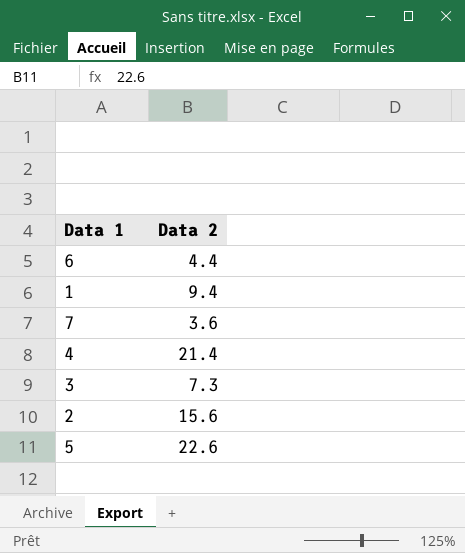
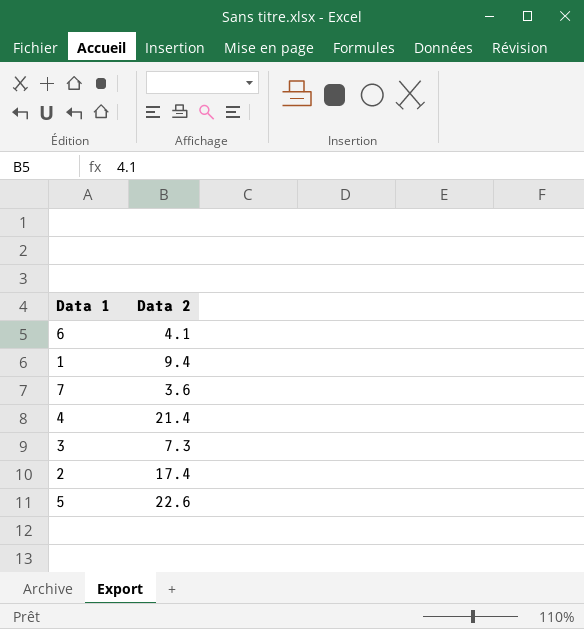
6 | Data 2: 4.4 -> 4.1
2 | Data 2: 15.6 -> 17.4

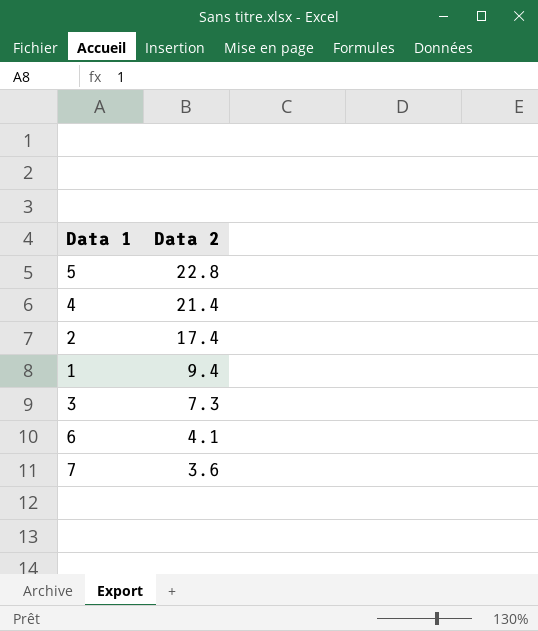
row order: none -> Data 2 descending
5 | Data 2: 22.6 -> 22.8

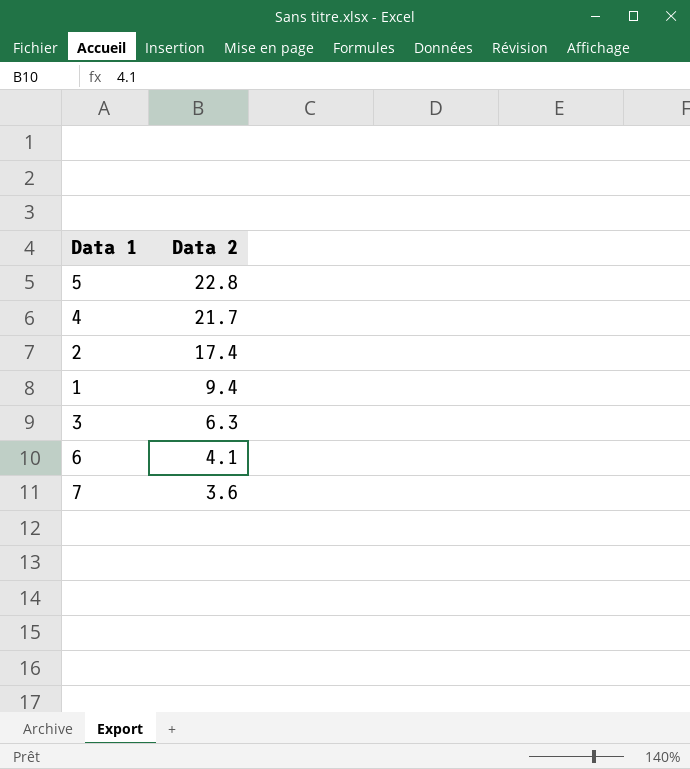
4 | Data 2: 21.4 -> 21.7
3 | Data 2: 7.3 -> 6.3

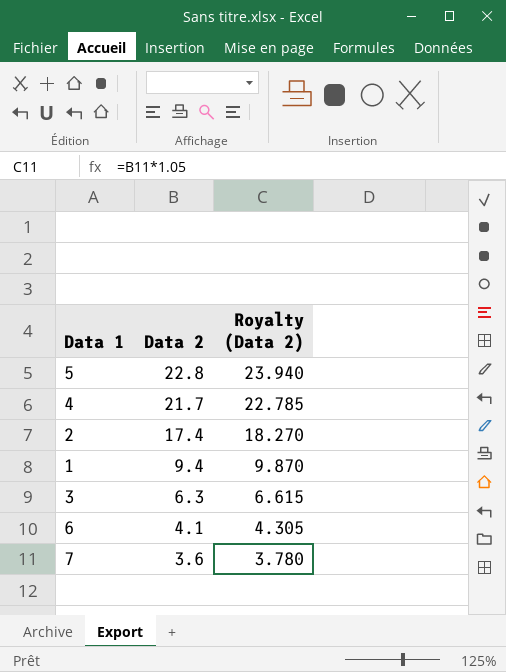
column Royalty (Data 2) | formula: none -> [Data 2] * 1.05

